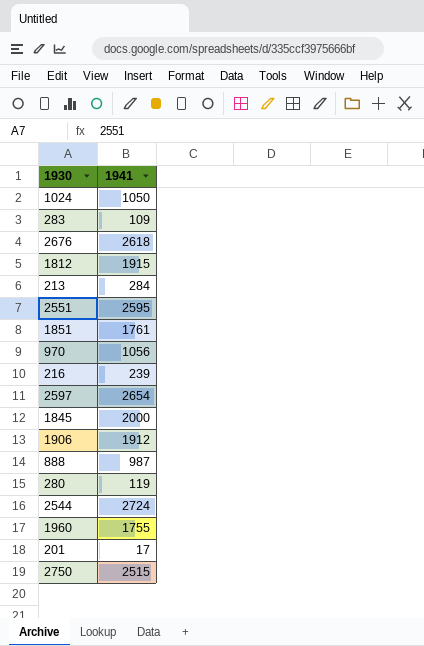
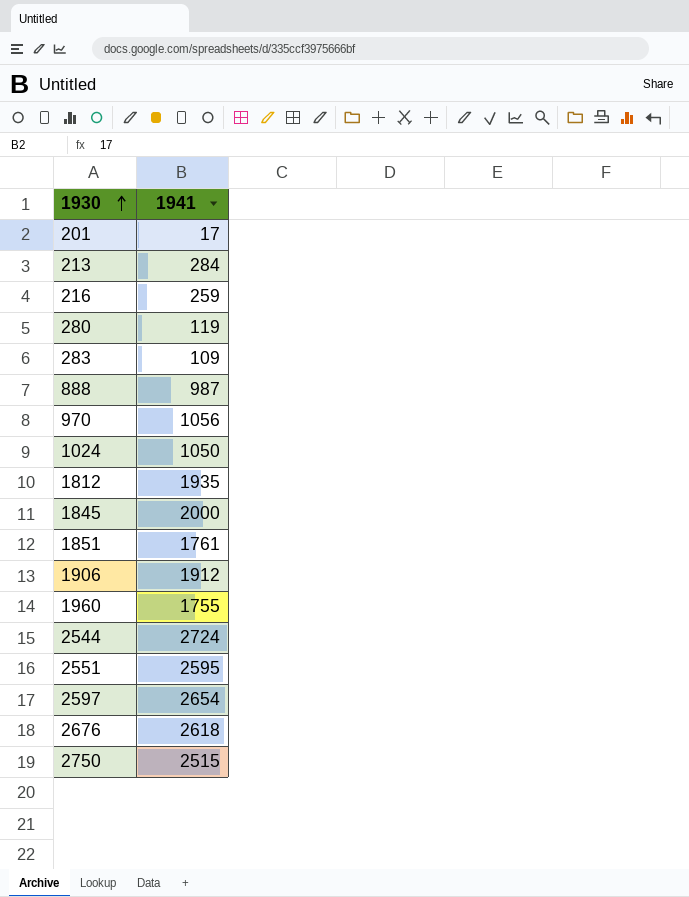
row order: none -> 1930 ascending
216 | 1941: 239 -> 259
1812 | 1941: 1915 -> 1935

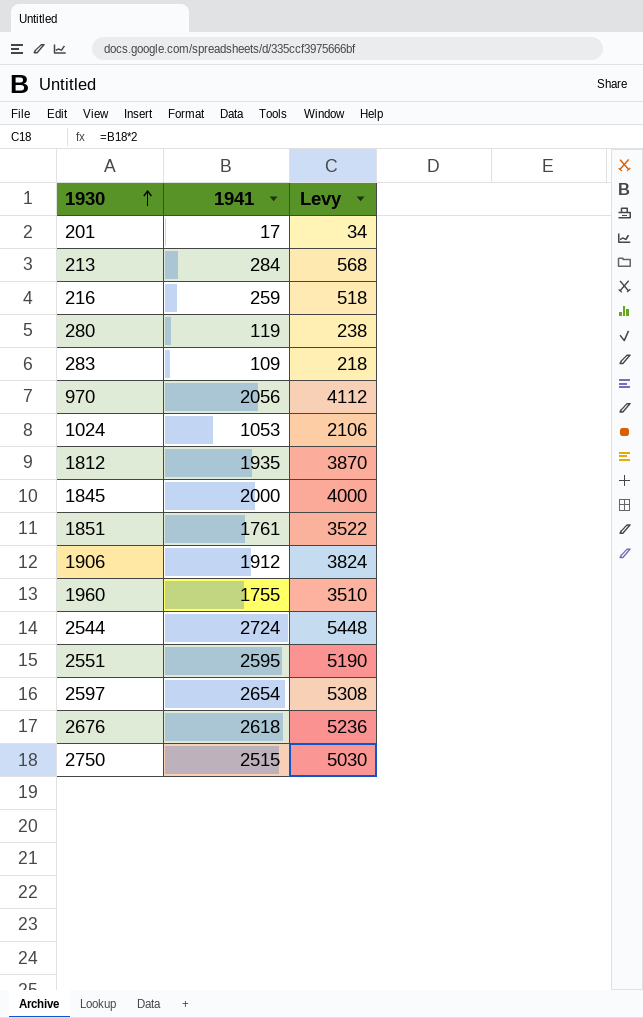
column Levy | formula: none -> [1941] * 2
row 888: 987 -> none
970 | 1941: 1056 -> 2056
1024 | 1941: 1050 -> 1053

